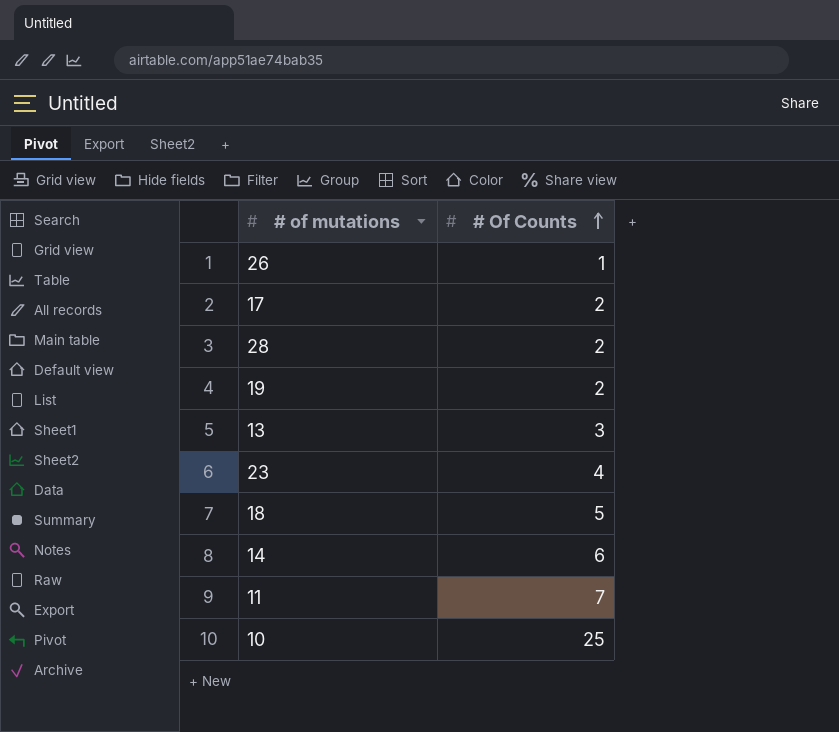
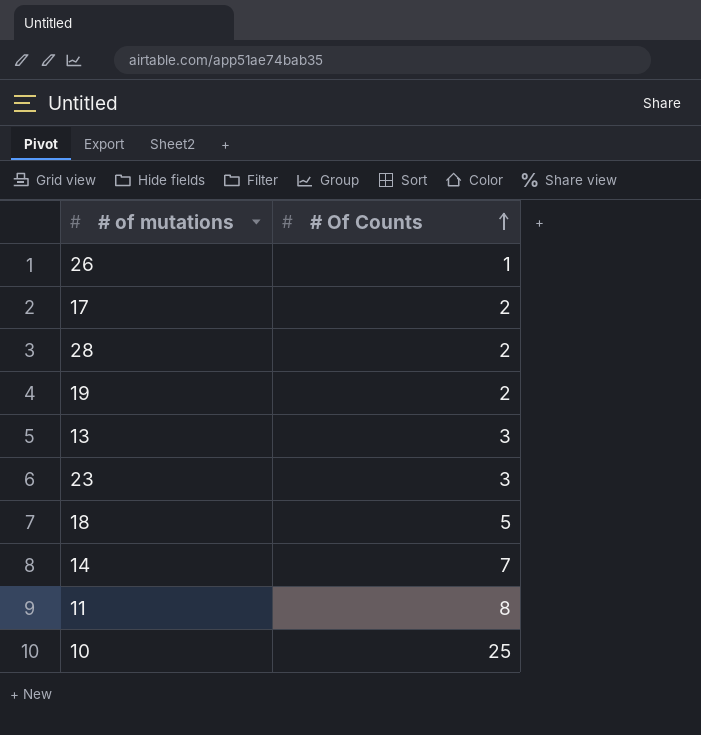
23 | # Of Counts: 4 -> 3
14 | # Of Counts: 6 -> 7
11 | # Of Counts: 7 -> 8

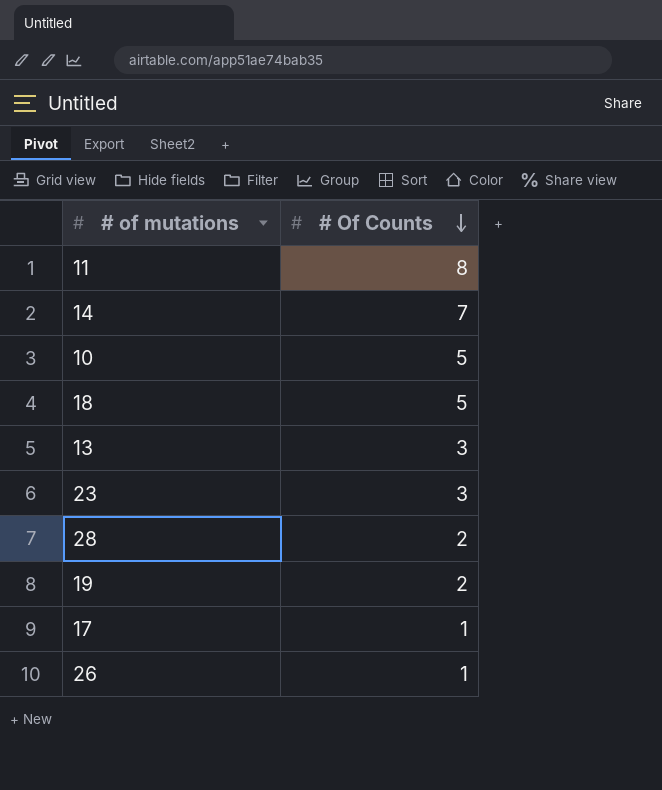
row order: # Of Counts ascending -> # Of Counts descending
10 | # Of Counts: 25 -> 5
17 | # Of Counts: 2 -> 1

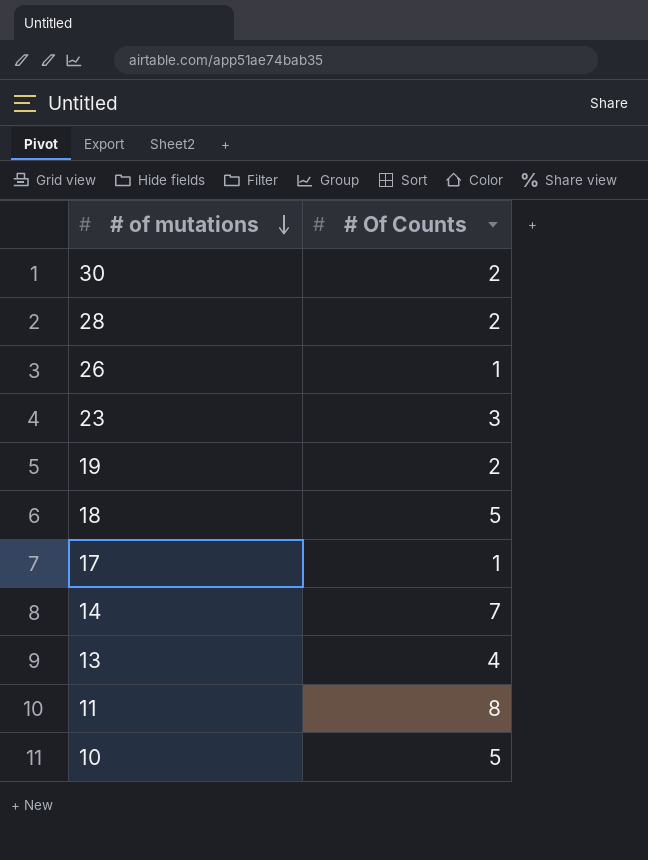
row order: # Of Counts descending -> # of mutations descending
row 30: none -> 2
13 | # Of Counts: 3 -> 4

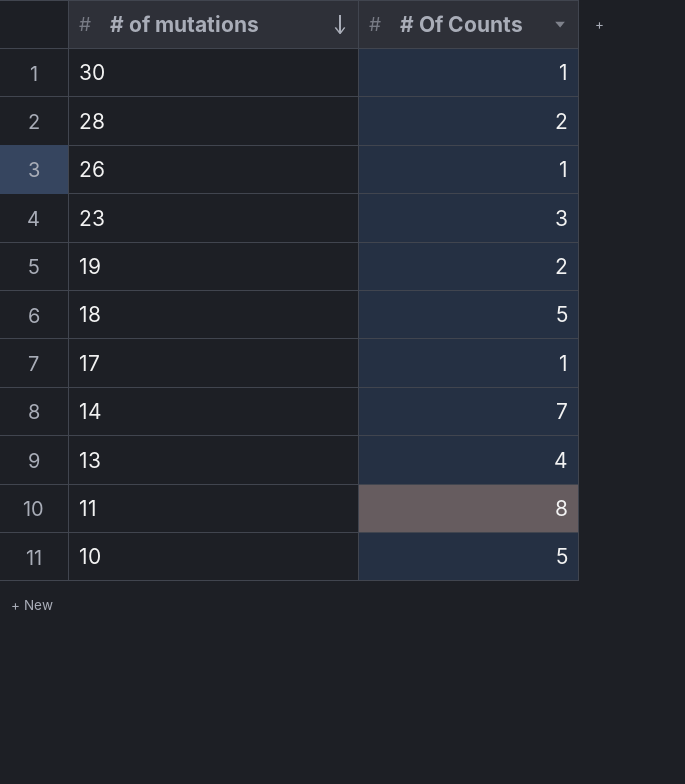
30 | # Of Counts: 2 -> 1

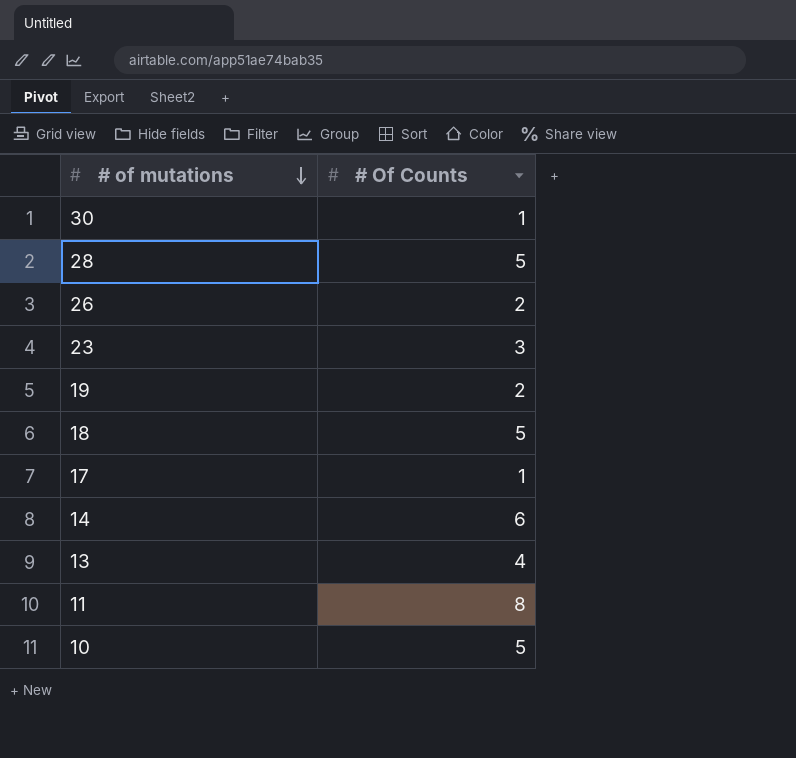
28 | # Of Counts: 2 -> 5
26 | # Of Counts: 1 -> 2
14 | # Of Counts: 7 -> 6

